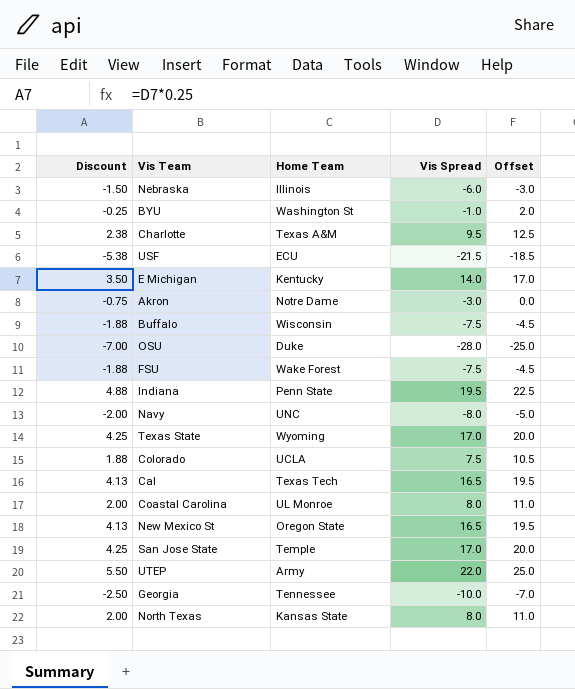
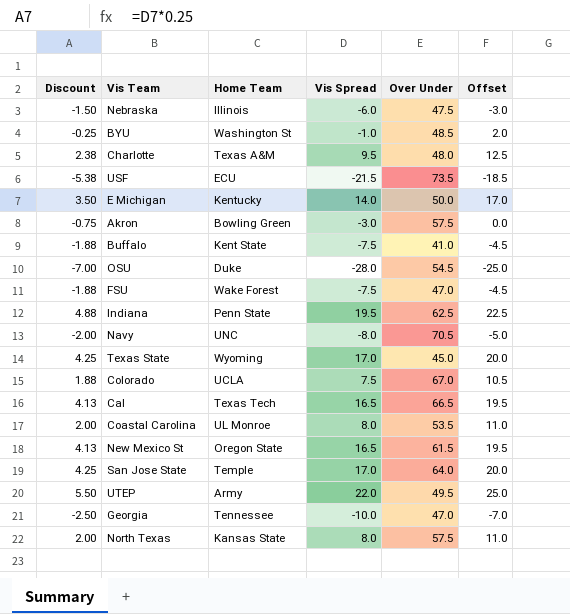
column Over Under | position: none -> 5
Akron | Home Team: Notre Dame -> Bowling Green
Buffalo | Home Team: Wisconsin -> Kent State

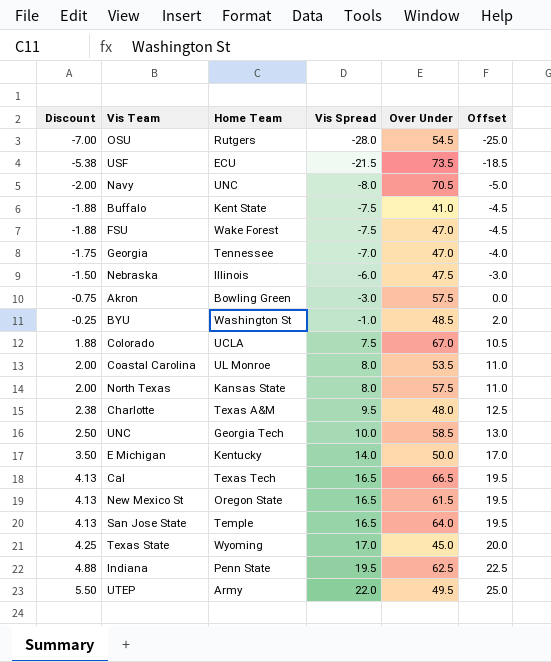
row order: none -> Discount ascending
OSU | Home Team: Duke -> Rutgers
Georgia | Discount: -2.50 -> -1.75
Georgia | Vis Spread: -10.0 -> -7.0
Georgia | Offset: -7.0 -> -4.0
row UNC: none -> 2.50 | Georgia Tech | 10.0 | 58.5 | 13.0
San Jose State | Discount: 4.25 -> 4.13
San Jose State | Vis Spread: 17.0 -> 16.5
San Jose State | Offset: 20.0 -> 19.5

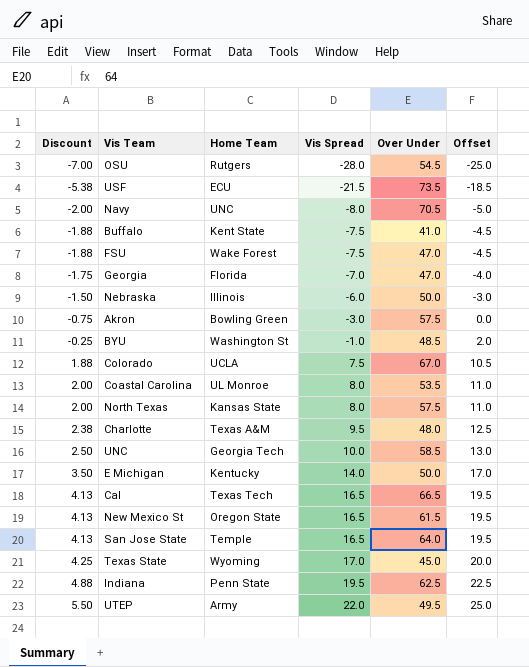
Georgia | Home Team: Tennessee -> Florida
Nebraska | Over Under: 47.5 -> 50.0

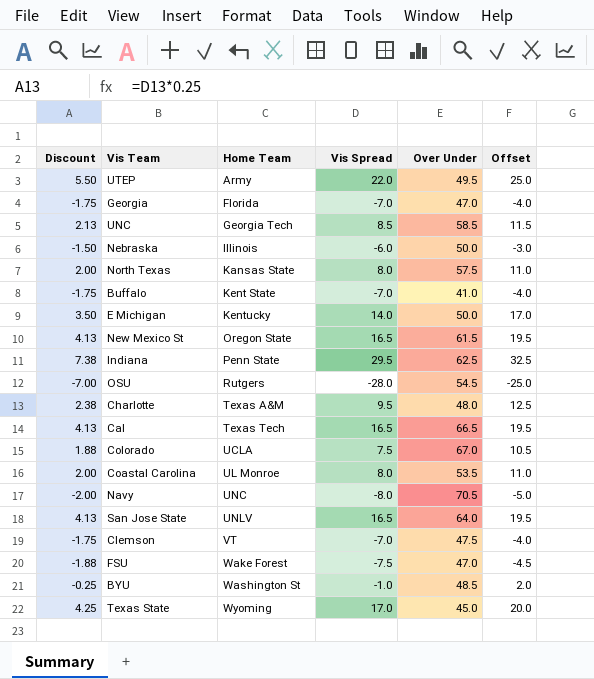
row order: Discount ascending -> Home Team ascending
row USF: -5.38 | ECU | -21.5 | 73.5 | -18.5 -> none
row Akron: -0.75 | Bowling Green | -3.0 | 57.5 | 0.0 -> none
UNC | Discount: 2.50 -> 2.13
UNC | Vis Spread: 10.0 -> 8.5
UNC | Offset: 13.0 -> 11.5
Buffalo | Discount: -1.88 -> -1.75
Buffalo | Vis Spread: -7.5 -> -7.0
Buffalo | Offset: -4.5 -> -4.0
Indiana | Discount: 4.88 -> 7.38
Indiana | Vis Spread: 19.5 -> 29.5
Indiana | Offset: 22.5 -> 32.5
San Jose State | Home Team: Temple -> UNLV
row Clemson: none -> -1.75 | VT | -7.0 | 47.5 | -4.0

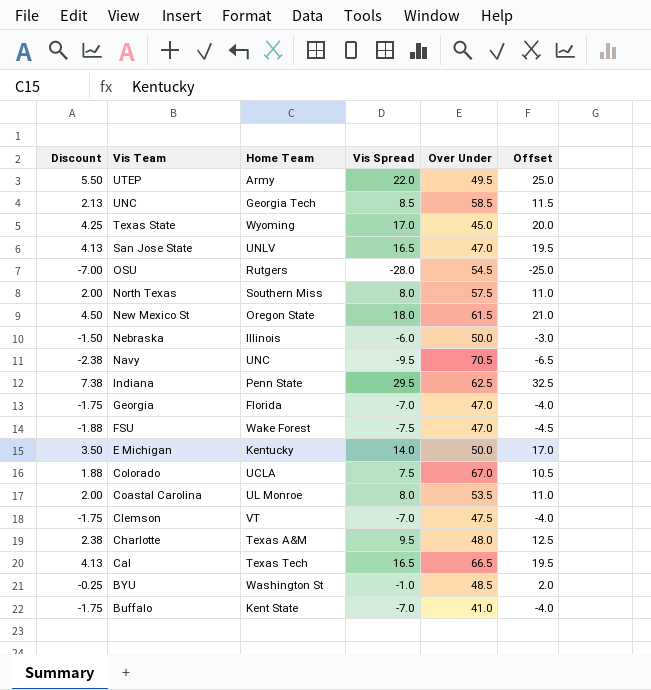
row order: Home Team ascending -> Vis Team descending
San Jose State | Over Under: 64.0 -> 47.0
North Texas | Home Team: Kansas State -> Southern Miss
New Mexico St | Discount: 4.13 -> 4.50
New Mexico St | Vis Spread: 16.5 -> 18.0
New Mexico St | Offset: 19.5 -> 21.0
Navy | Discount: -2.00 -> -2.38
Navy | Vis Spread: -8.0 -> -9.5
Navy | Offset: -5.0 -> -6.5

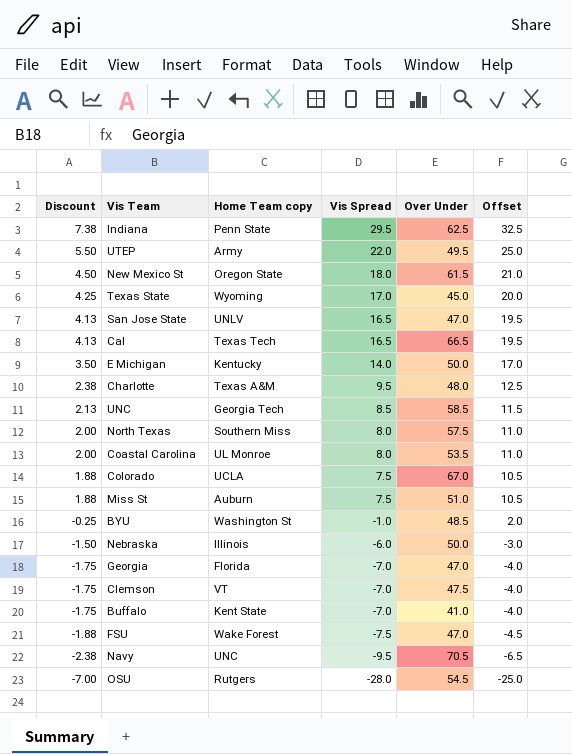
row order: Vis Team descending -> Discount descending
column name: Home Team -> Home Team copy
row Miss St: none -> 1.88 | Auburn | 7.5 | 51.0 | 10.5

